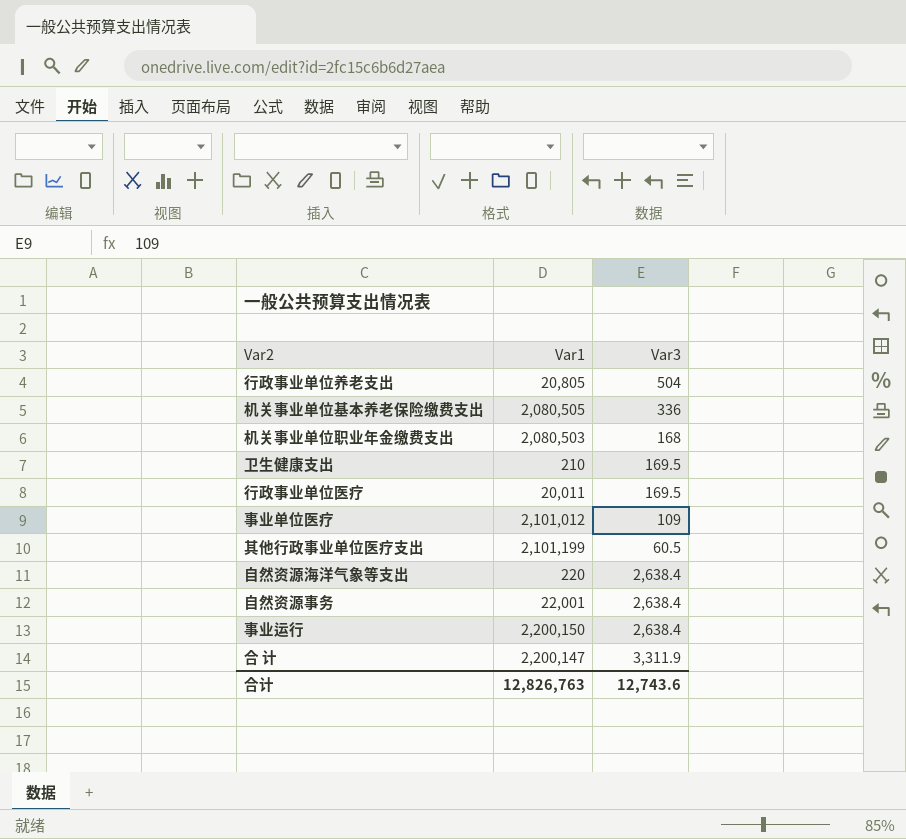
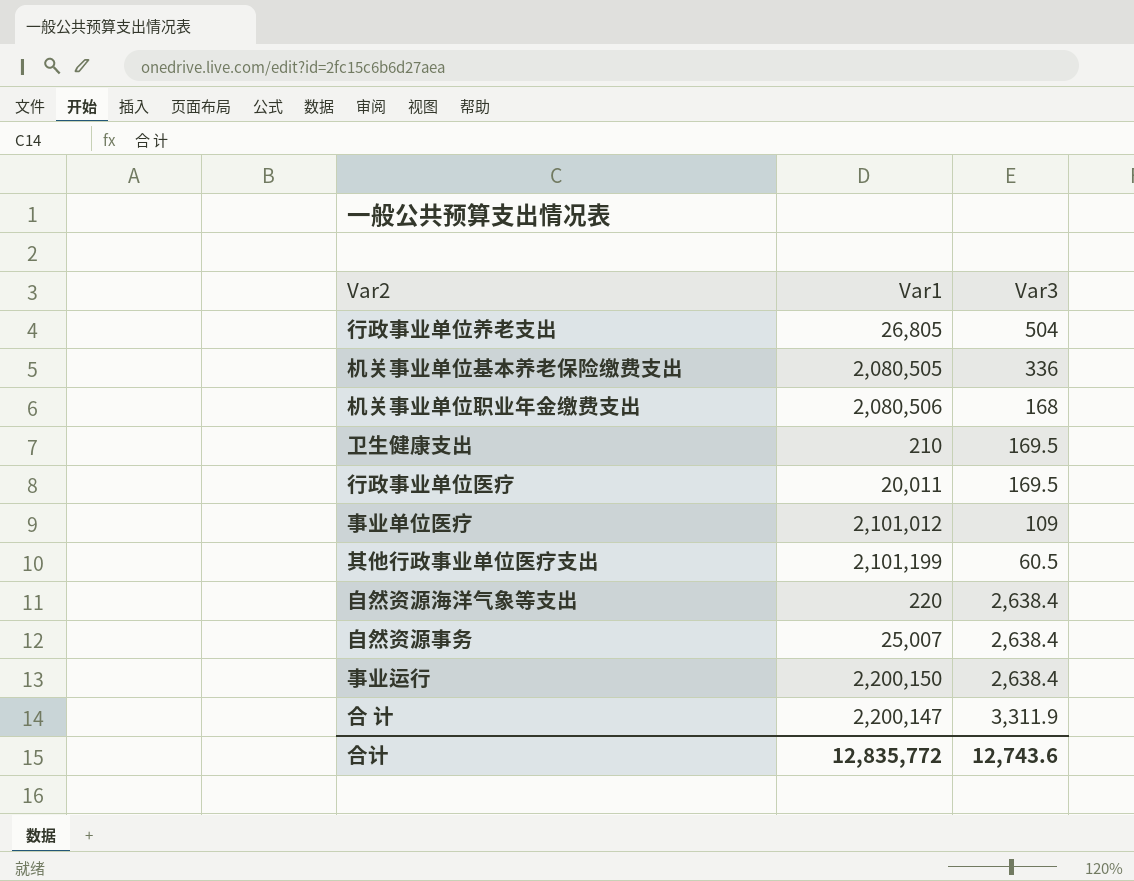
行政事业单位养老支出 | Var1: 20,805 -> 26,805
机关事业单位职业年金缴费支出 | Var1: 2,080,503 -> 2,080,506
自然资源事务 | Var1: 22,001 -> 25,007
合计 | Var1: 12,826,763 -> 12,835,772

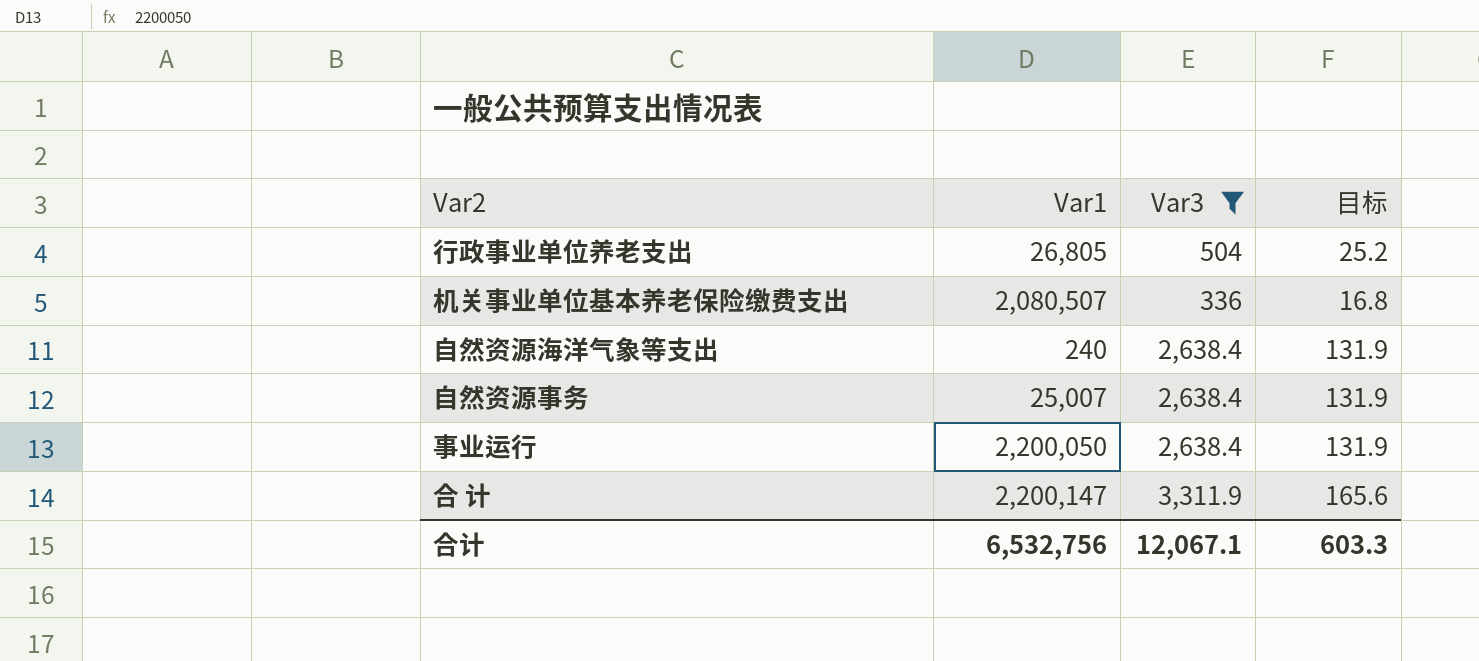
filter: none -> Var3 >= 336
column 目标 | formula: none -> [Var3] * 0.05
机关事业单位基本养老保险缴费支出 | Var1: 2,080,505 -> 2,080,507
自然资源海洋气象等支出 | Var1: 220 -> 240
事业运行 | Var1: 2,200,150 -> 2,200,050
合计 | Var1: 12,835,772 -> 6,532,756
合计 | Var3: 12,743.6 -> 12,067.1

